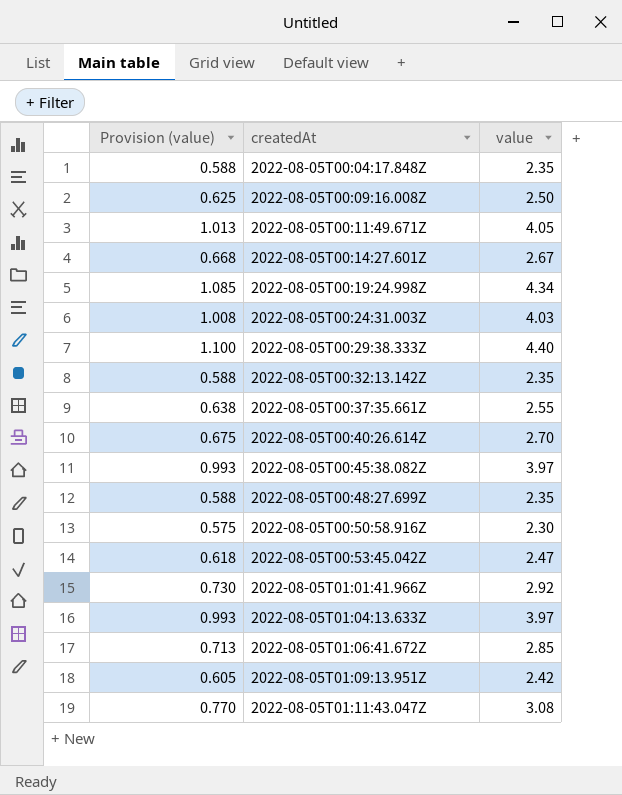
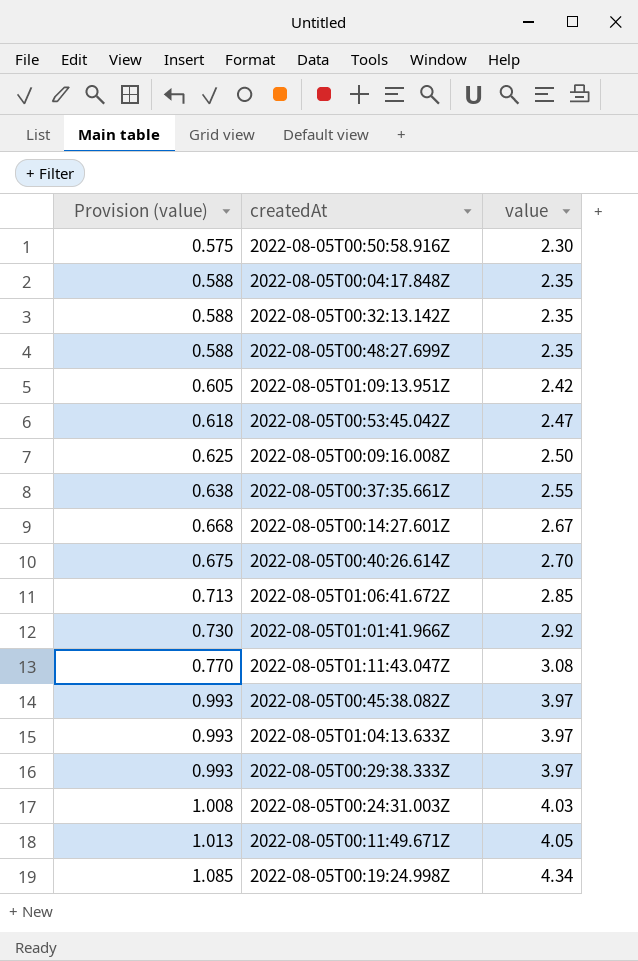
row order: createdAt ascending -> Provision (value) ascending
2022-08-05T00:29:38.333Z | Provision (value): 1.100 -> 0.993
2022-08-05T00:29:38.333Z | value: 4.40 -> 3.97

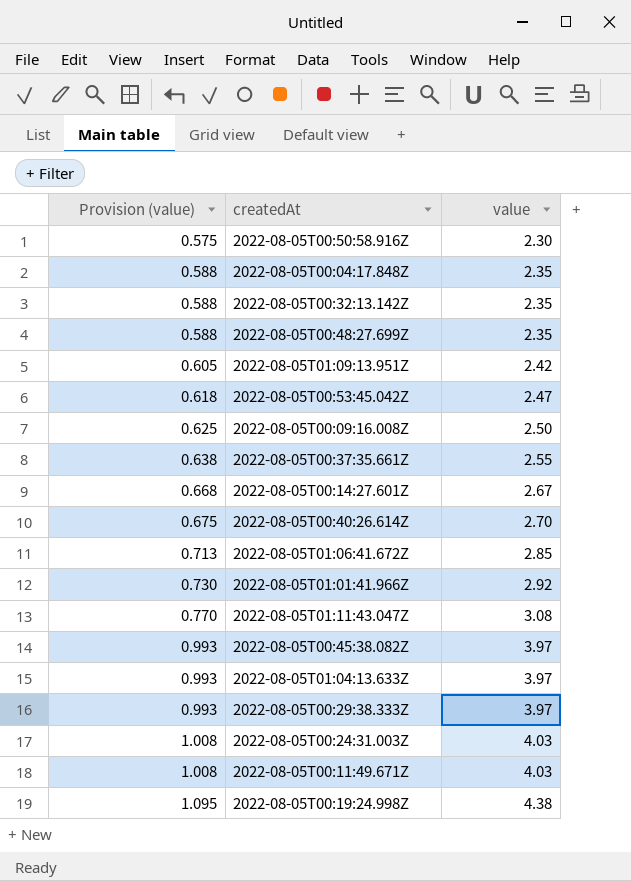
2022-08-05T00:11:49.671Z | Provision (value): 1.013 -> 1.008
2022-08-05T00:11:49.671Z | value: 4.05 -> 4.03
2022-08-05T00:19:24.998Z | Provision (value): 1.085 -> 1.095
2022-08-05T00:19:24.998Z | value: 4.34 -> 4.38

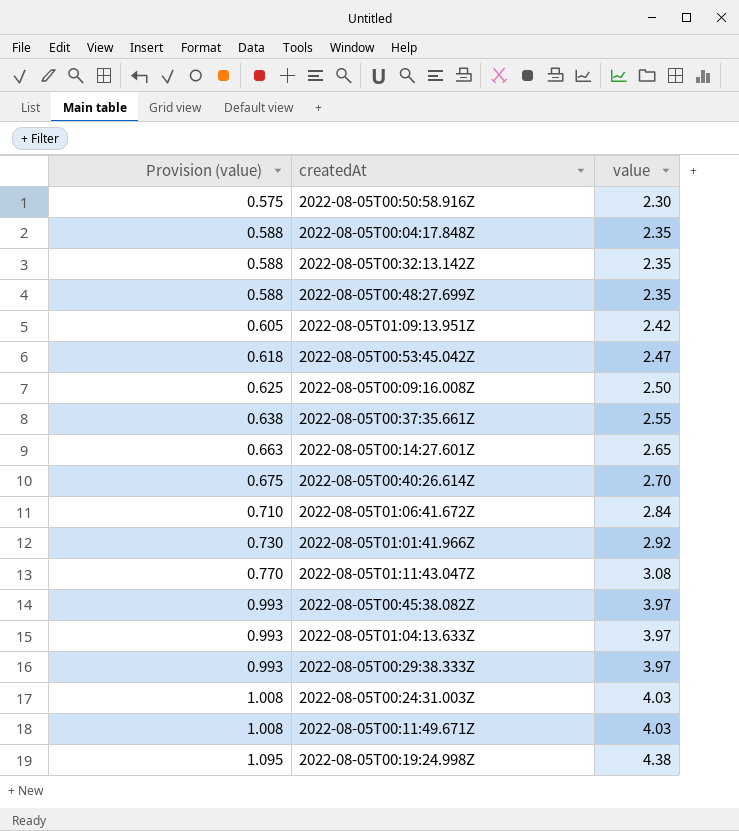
2022-08-05T00:14:27.601Z | Provision (value): 0.668 -> 0.663
2022-08-05T00:14:27.601Z | value: 2.67 -> 2.65
2022-08-05T01:06:41.672Z | Provision (value): 0.713 -> 0.710
2022-08-05T01:06:41.672Z | value: 2.85 -> 2.84

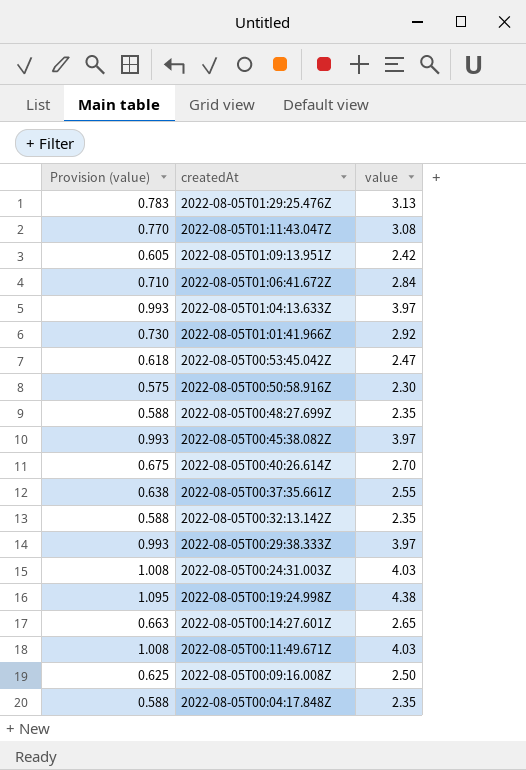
row order: Provision (value) ascending -> createdAt descending
row 2022-08-05T01:29:25.476Z: none -> 0.783 | 3.13

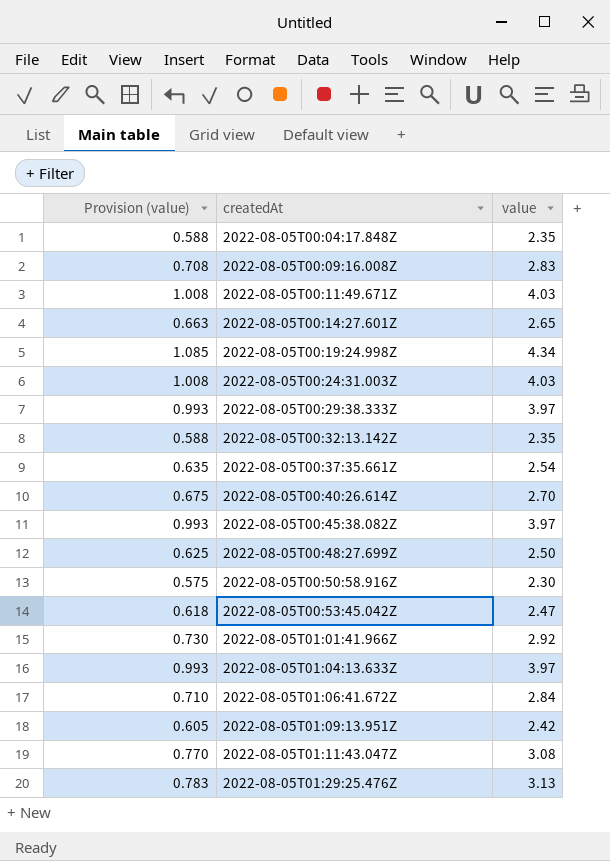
row order: createdAt descending -> createdAt ascending
2022-08-05T00:09:16.008Z | Provision (value): 0.625 -> 0.708
2022-08-05T00:09:16.008Z | value: 2.50 -> 2.83
2022-08-05T00:19:24.998Z | Provision (value): 1.095 -> 1.085
2022-08-05T00:19:24.998Z | value: 4.38 -> 4.34
2022-08-05T00:37:35.661Z | Provision (value): 0.638 -> 0.635
2022-08-05T00:37:35.661Z | value: 2.55 -> 2.54
2022-08-05T00:48:27.699Z | Provision (value): 0.588 -> 0.625
2022-08-05T00:48:27.699Z | value: 2.35 -> 2.50

